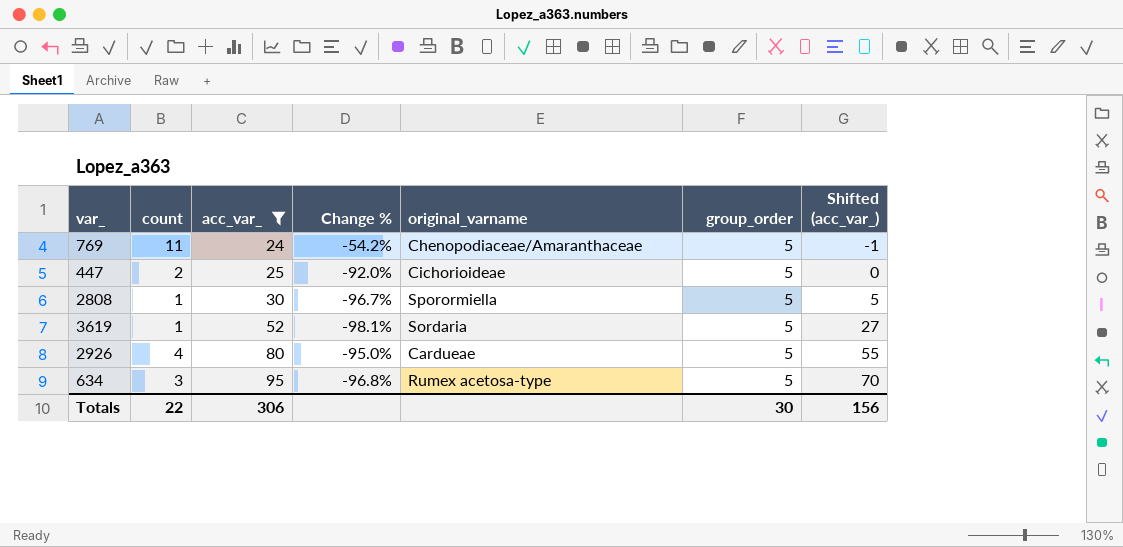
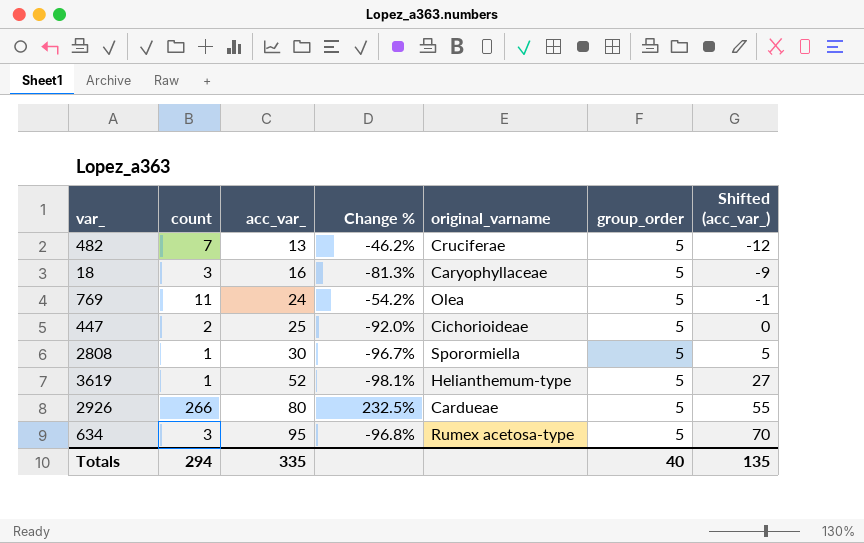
filter: acc_var_ >= 24 -> none
769 | original_varname: Chenopodiaceae/Amaranthaceae -> Olea
3619 | original_varname: Sordaria -> Helianthemum-type
2926 | count: 4 -> 266
2926 | Change %: -95.0% -> 232.5%
Totals | count: 22 -> 294
Totals | acc_var_: 306 -> 335
Totals | group_order: 30 -> 40
Totals | Shifted (acc_var_): 156 -> 135

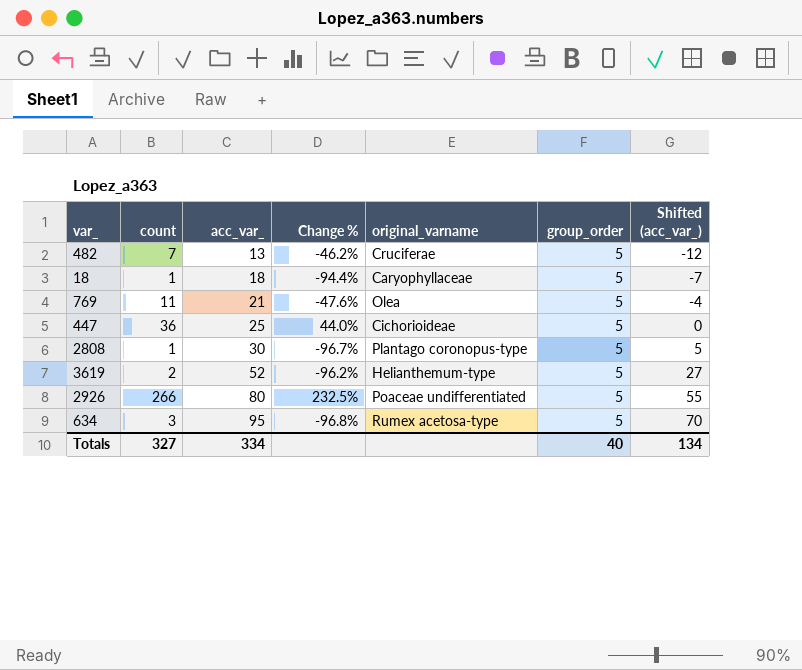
18 | count: 3 -> 1
18 | acc_var_: 16 -> 18
18 | Change %: -81.3% -> -94.4%
18 | Shifted (acc_var_): -9 -> -7
769 | acc_var_: 24 -> 21
769 | Change %: -54.2% -> -47.6%
769 | Shifted (acc_var_): -1 -> -4
447 | count: 2 -> 36
447 | Change %: -92.0% -> 44.0%
2808 | original_varname: Sporormiella -> Plantago coronopus-type
3619 | count: 1 -> 2
3619 | Change %: -98.1% -> -96.2%
2926 | original_varname: Cardueae -> Poaceae undifferentiated
Totals | count: 294 -> 327
Totals | acc_var_: 335 -> 334
Totals | Shifted (acc_var_): 135 -> 134

